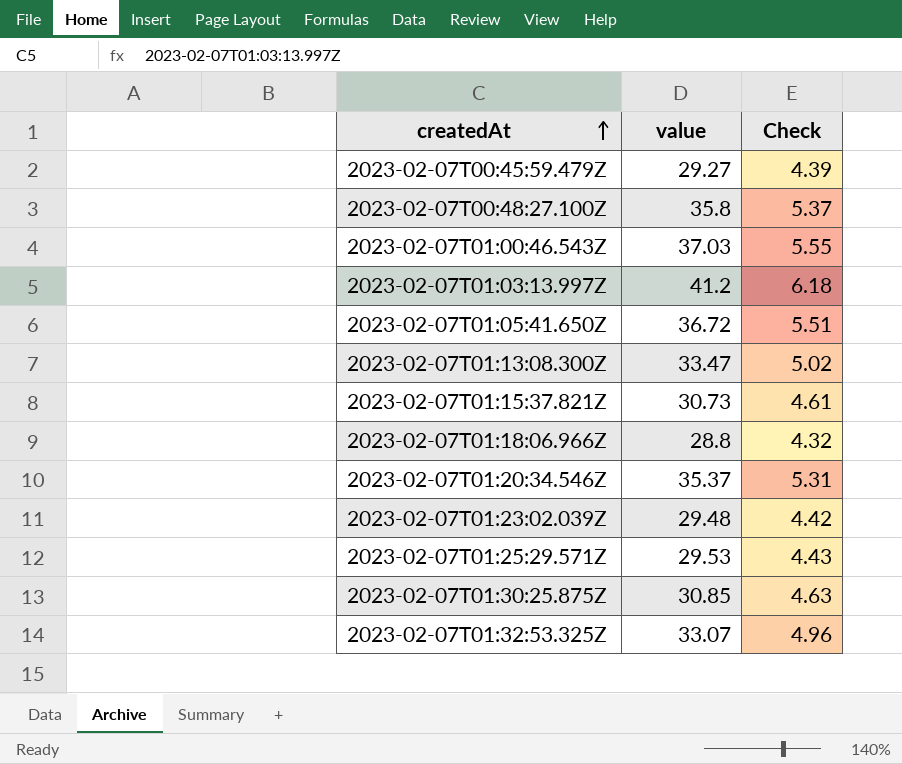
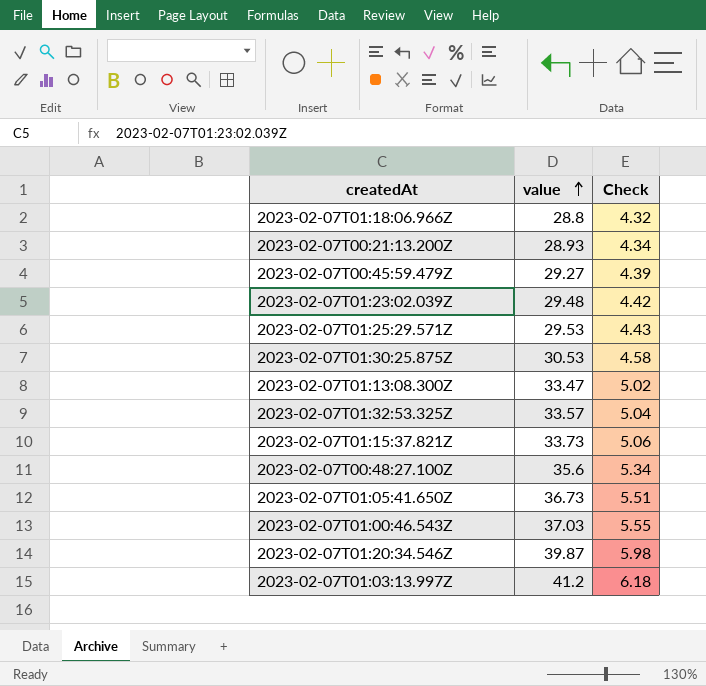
row order: createdAt ascending -> value ascending
row 2023-02-07T00:21:13.200Z: none -> 28.93 | 4.34
2023-02-07T01:30:25.875Z | value: 30.85 -> 30.53
2023-02-07T01:30:25.875Z | Check: 4.63 -> 4.58
2023-02-07T01:32:53.325Z | value: 33.07 -> 33.57
2023-02-07T01:32:53.325Z | Check: 4.96 -> 5.04
2023-02-07T01:15:37.821Z | value: 30.73 -> 33.73
2023-02-07T01:15:37.821Z | Check: 4.61 -> 5.06
2023-02-07T00:48:27.100Z | value: 35.8 -> 35.6
2023-02-07T00:48:27.100Z | Check: 5.37 -> 5.34
2023-02-07T01:05:41.650Z | value: 36.72 -> 36.73
2023-02-07T01:20:34.546Z | value: 35.37 -> 39.87
2023-02-07T01:20:34.546Z | Check: 5.31 -> 5.98

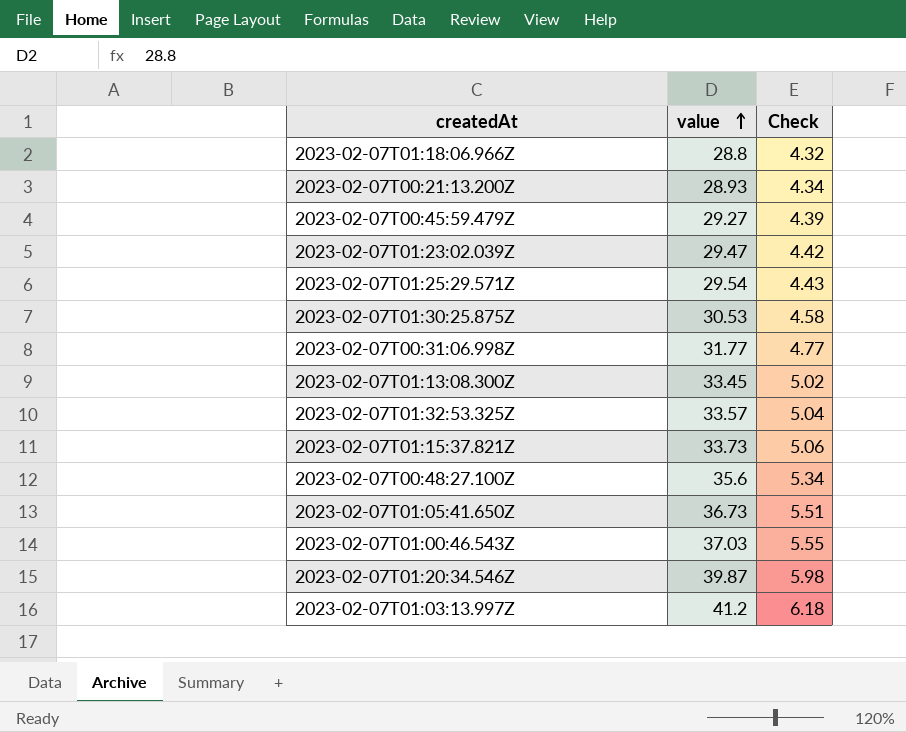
2023-02-07T01:23:02.039Z | value: 29.48 -> 29.47
2023-02-07T01:25:29.571Z | value: 29.53 -> 29.54
row 2023-02-07T00:31:06.998Z: none -> 31.77 | 4.77
2023-02-07T01:13:08.300Z | value: 33.47 -> 33.45

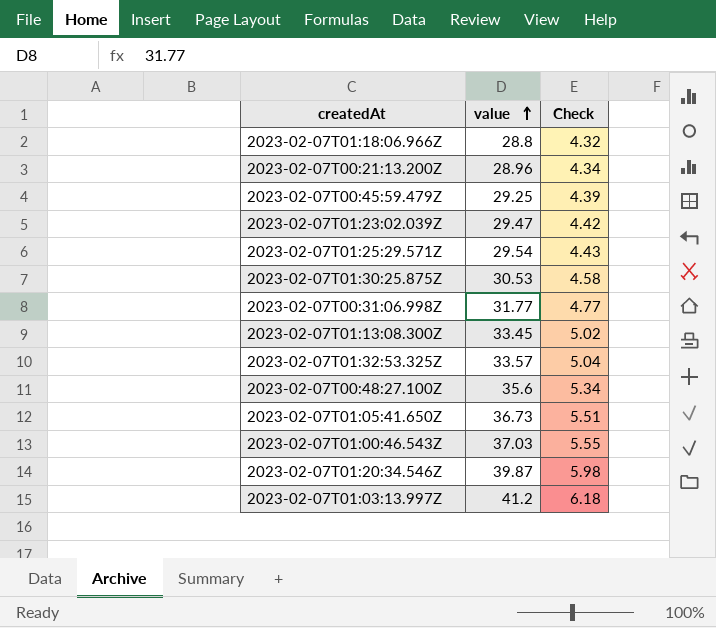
row 2023-02-07T01:15:37.821Z: 33.73 | 5.06 -> none
2023-02-07T00:21:13.200Z | value: 28.93 -> 28.96
2023-02-07T00:45:59.479Z | value: 29.27 -> 29.25

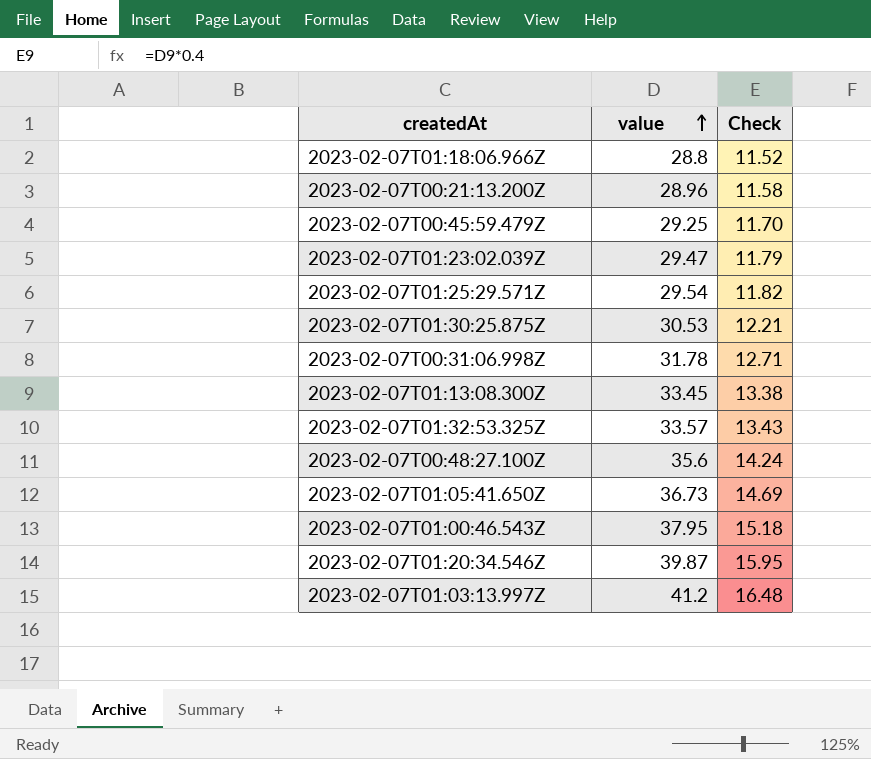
column Check | formula: [value] * 0.15 -> [value] * 0.4
2023-02-07T00:31:06.998Z | value: 31.77 -> 31.78
2023-02-07T01:00:46.543Z | value: 37.03 -> 37.95

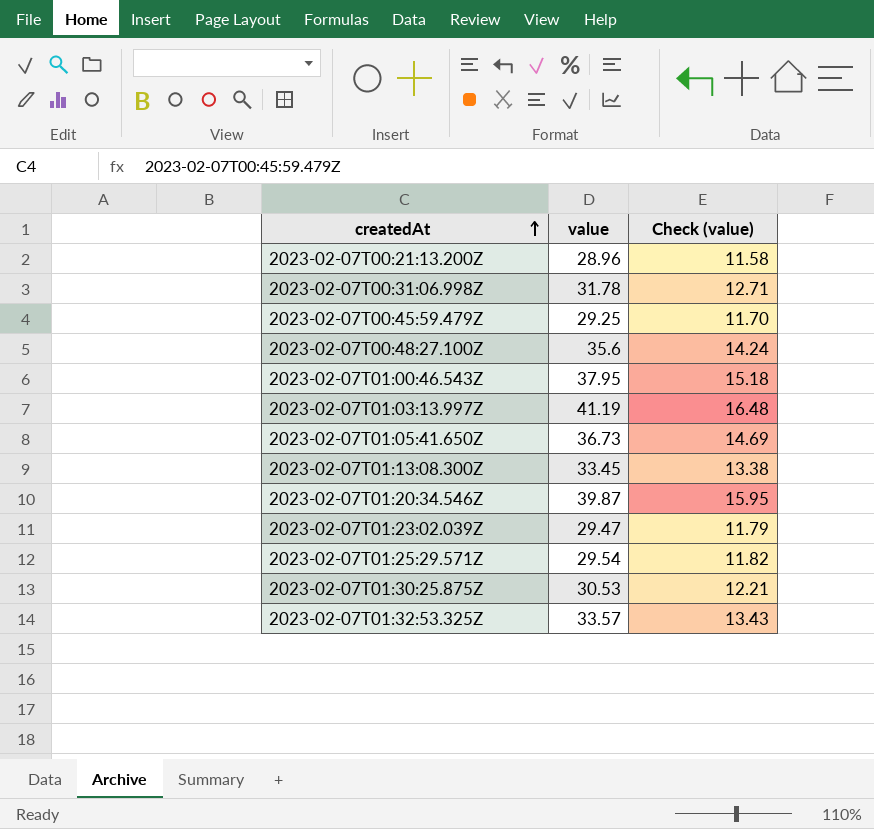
row order: value ascending -> createdAt ascending
column name: Check -> Check (value)
row 2023-02-07T01:18:06.966Z: 28.8 | 11.52 -> none
2023-02-07T01:03:13.997Z | value: 41.2 -> 41.19

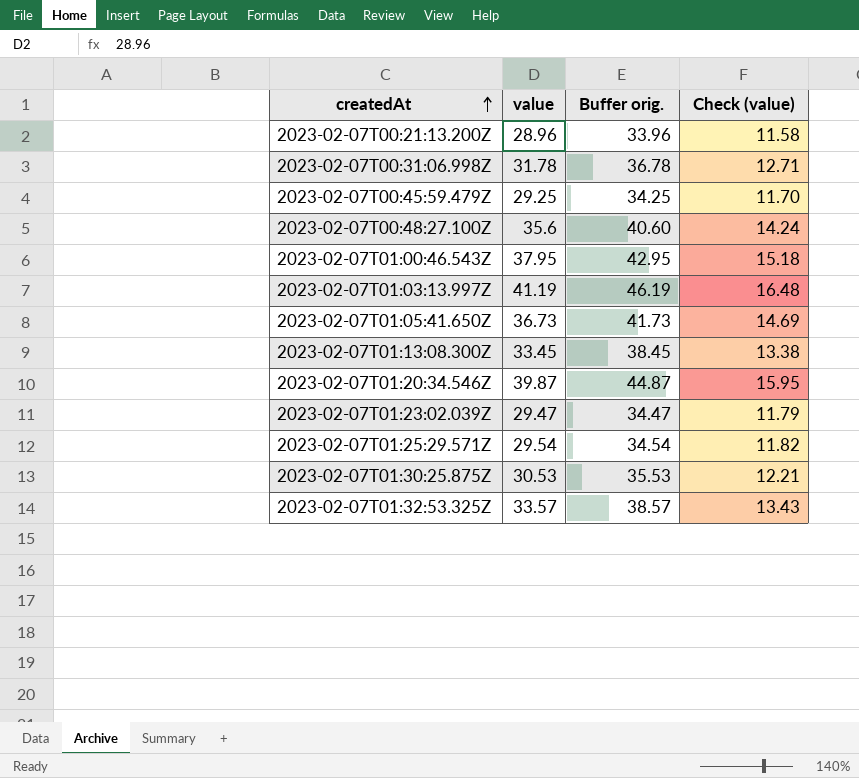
column Buffer orig. | formula: none -> [value] + 5

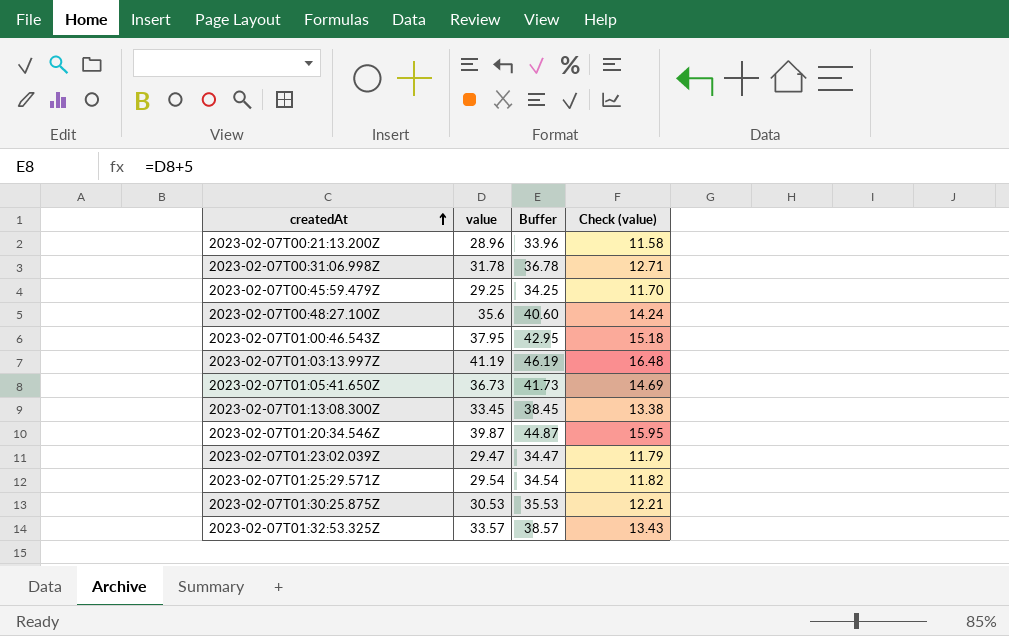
column name: Buffer orig. -> Buffer

